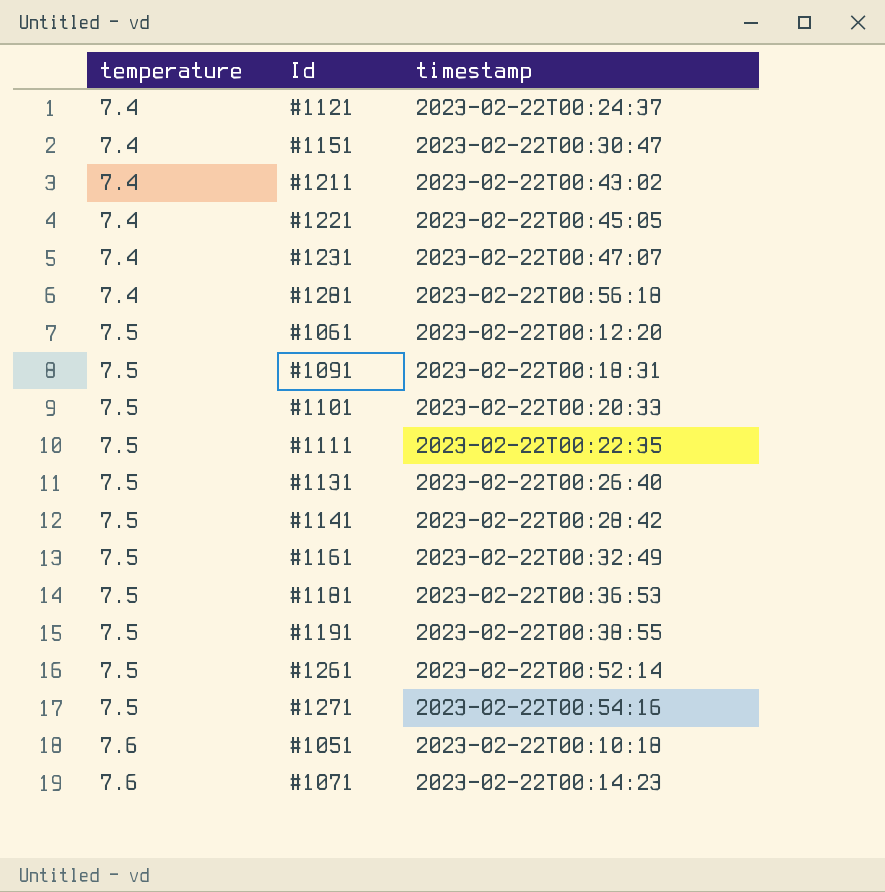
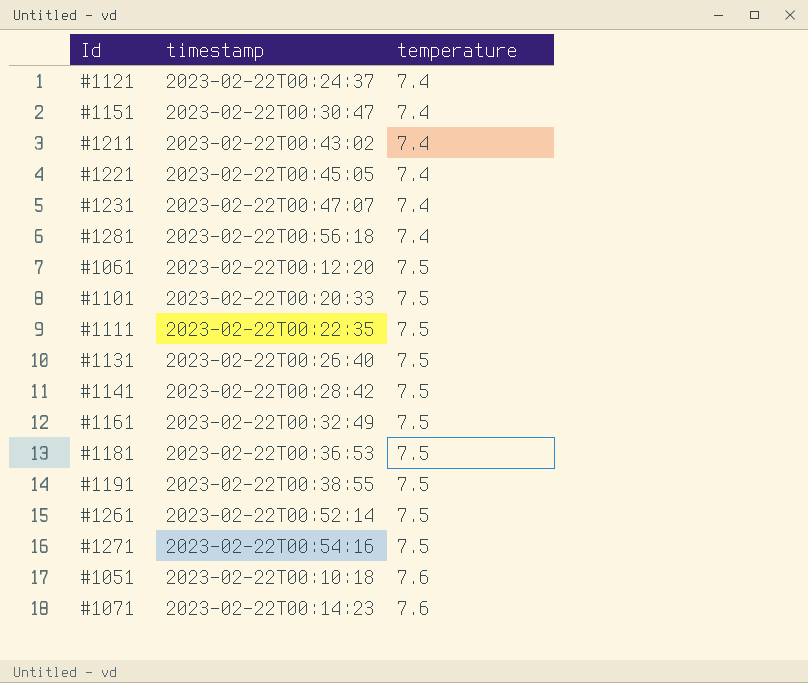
column temperature | position: 1 -> 3
row #1091: 7.5 | 2023-02-22T00:18:31 -> none

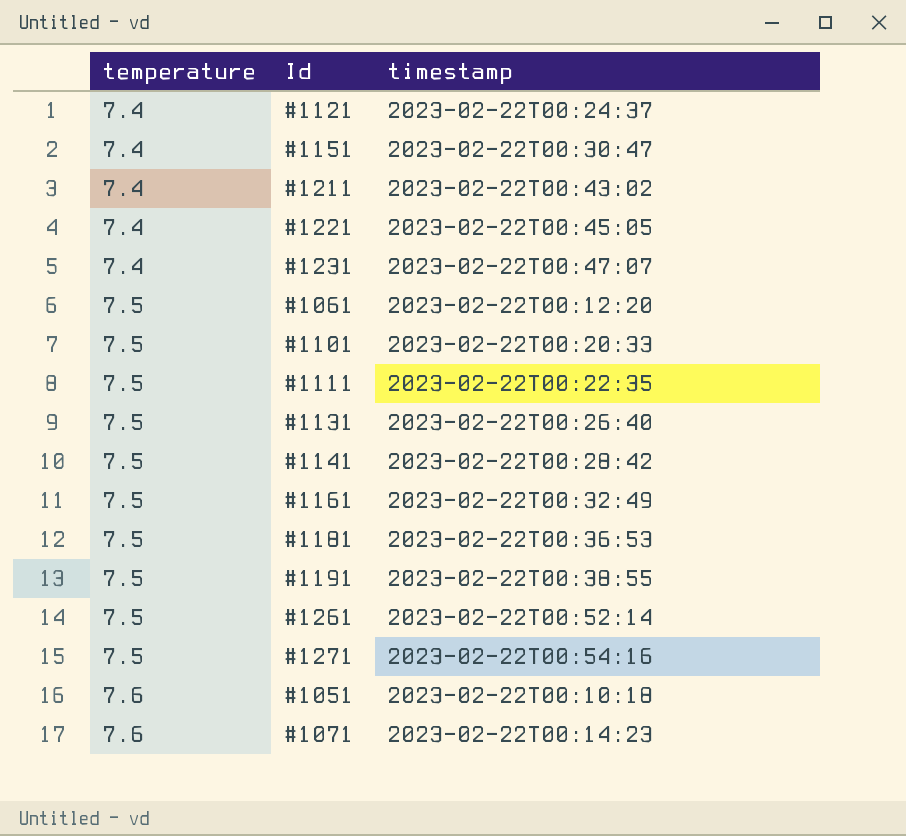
column temperature | position: 3 -> 1
row #1281: 2023-02-22T00:56:18 | 7.4 -> none

